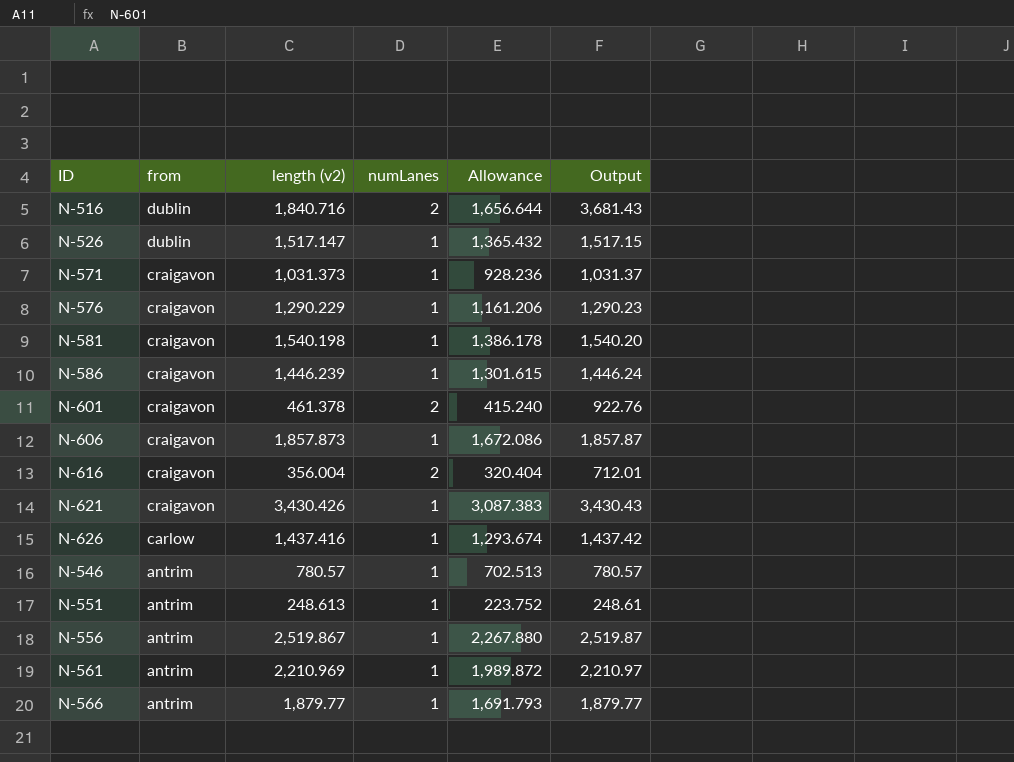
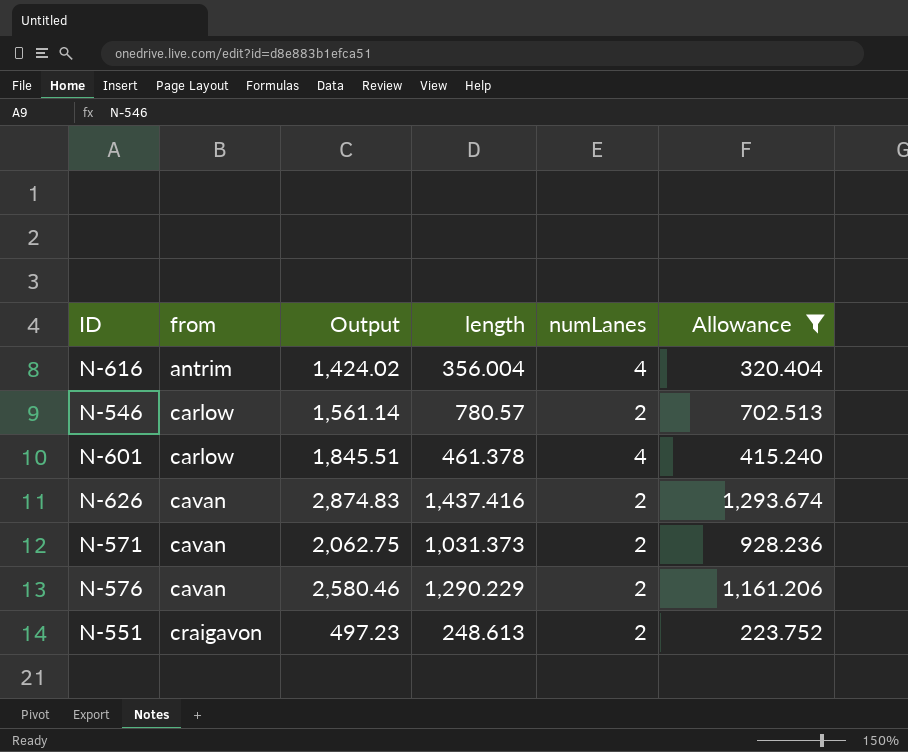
filter: none -> Allowance <= 1,293.674
row order: from descending -> from ascending
column Output | position: 6 -> 3
column name: length (v2) -> length
N-616 | from: craigavon -> antrim
N-616 | Output: 712.01 -> 1,424.02
N-616 | numLanes: 2 -> 4
N-546 | from: antrim -> carlow
N-546 | Output: 780.57 -> 1,561.14
N-546 | numLanes: 1 -> 2
N-601 | from: craigavon -> carlow
N-601 | Output: 922.76 -> 1,845.51
N-601 | numLanes: 2 -> 4
N-626 | from: carlow -> cavan
N-626 | Output: 1,437.42 -> 2,874.83
N-626 | numLanes: 1 -> 2
N-571 | from: craigavon -> cavan
N-571 | Output: 1,031.37 -> 2,062.75
N-571 | numLanes: 1 -> 2
N-576 | from: craigavon -> cavan
N-576 | Output: 1,290.23 -> 2,580.46
N-576 | numLanes: 1 -> 2
N-551 | from: antrim -> craigavon
N-551 | Output: 248.61 -> 497.23
N-551 | numLanes: 1 -> 2

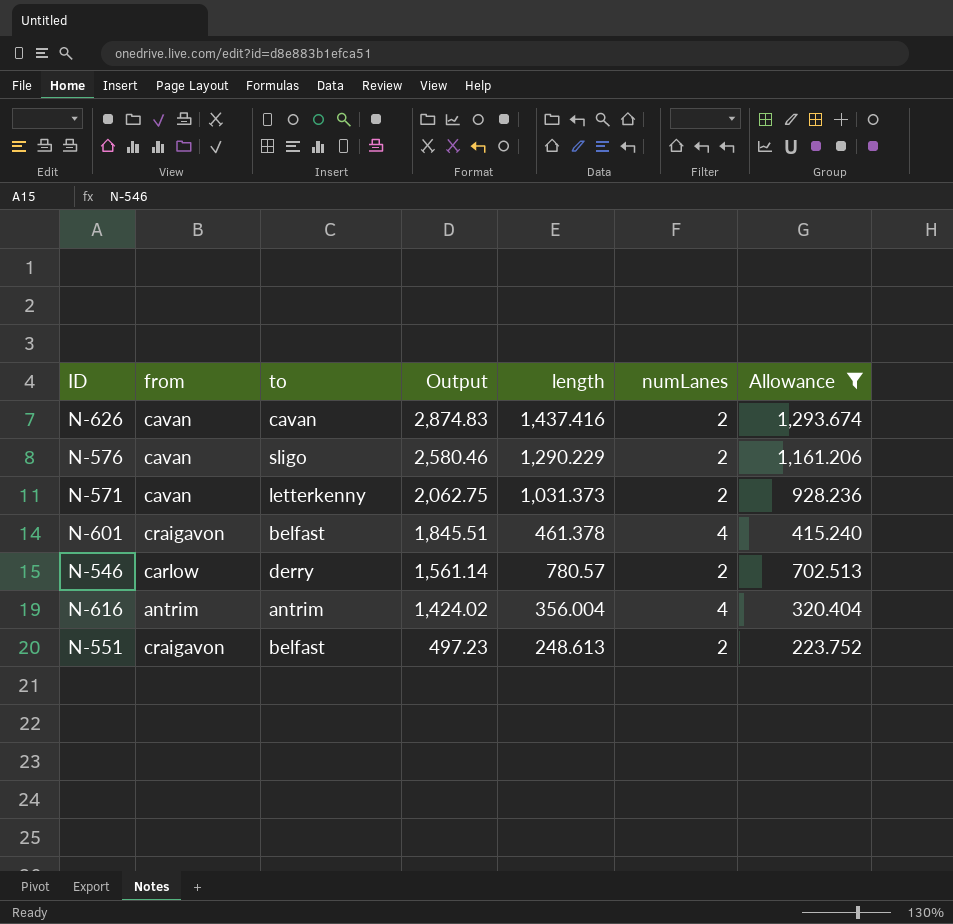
row order: from ascending -> Output descending
column to | position: none -> 3
N-601 | from: carlow -> craigavon

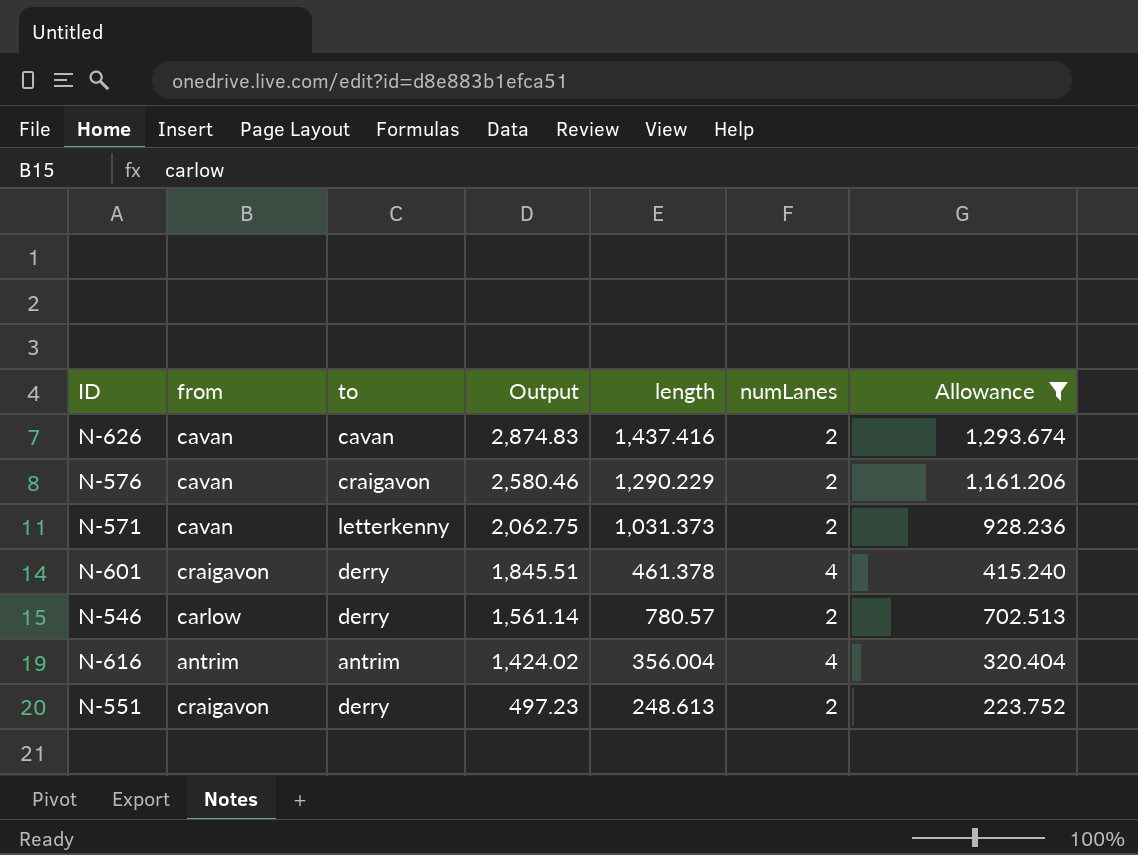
N-576 | to: sligo -> craigavon
N-601 | to: belfast -> derry
N-551 | to: belfast -> derry

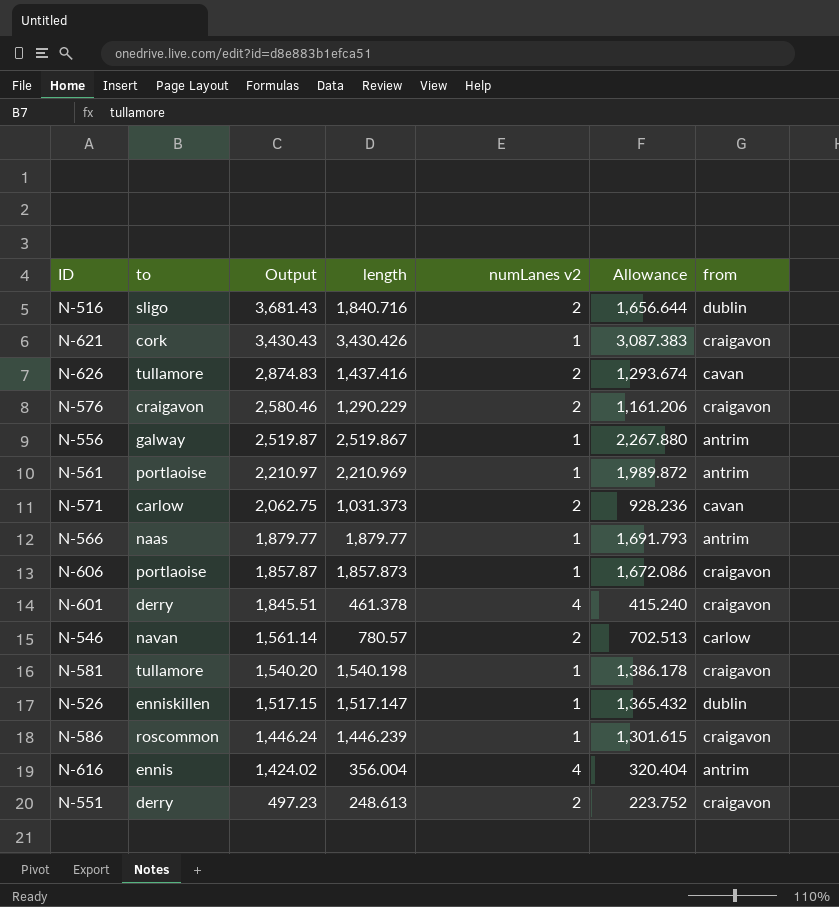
filter: Allowance <= 1,293.674 -> none
column name: numLanes -> numLanes v2
column from | position: 2 -> 7
N-626 | to: cavan -> tullamore
N-576 | from: cavan -> craigavon
N-571 | to: letterkenny -> carlow
N-546 | to: derry -> navan
N-616 | to: antrim -> ennis

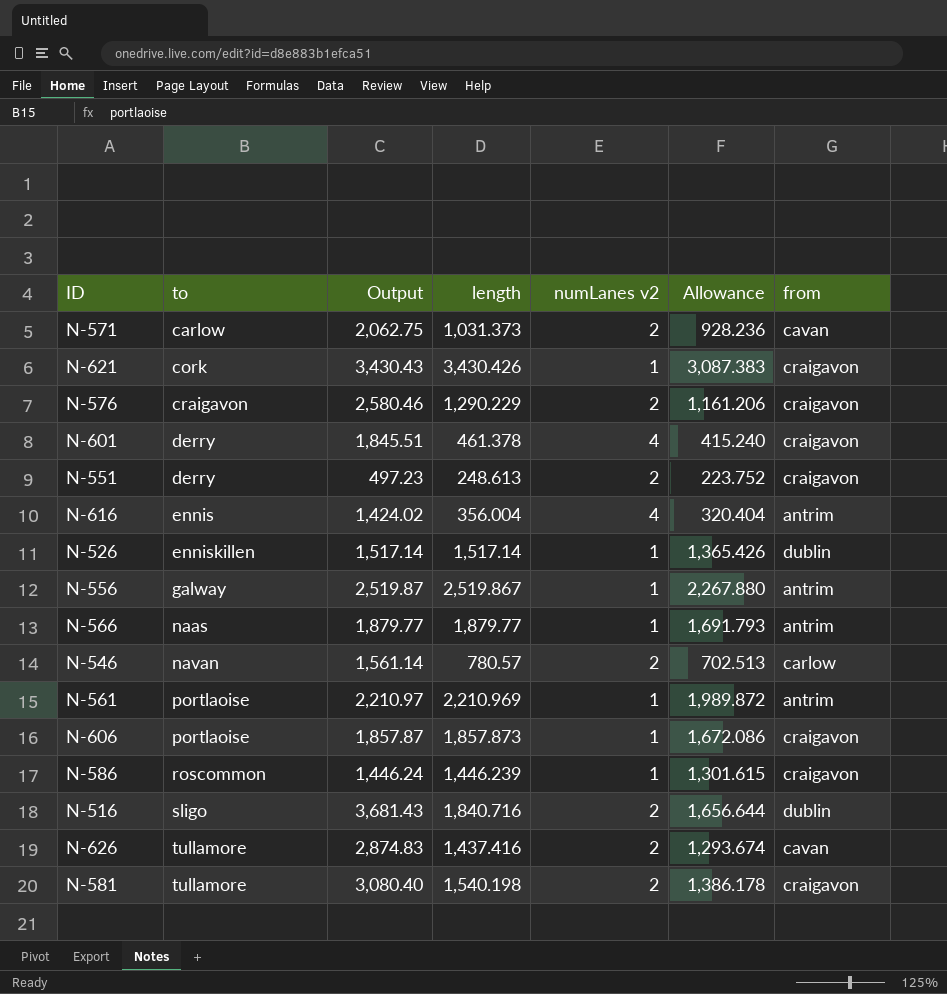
row order: Output descending -> to ascending
N-526 | Output: 1,517.15 -> 1,517.14
N-526 | length: 1,517.147 -> 1,517.14
N-526 | Allowance: 1,365.432 -> 1,365.426
N-581 | Output: 1,540.20 -> 3,080.40
N-581 | numLanes v2: 1 -> 2

